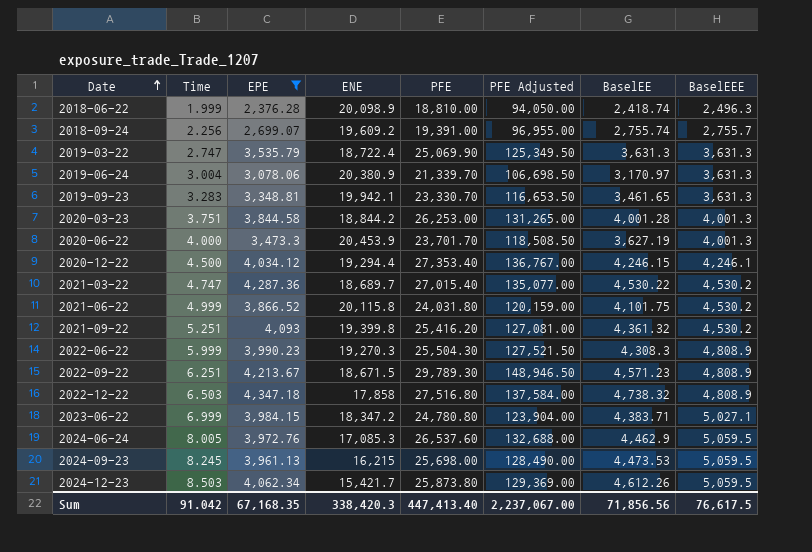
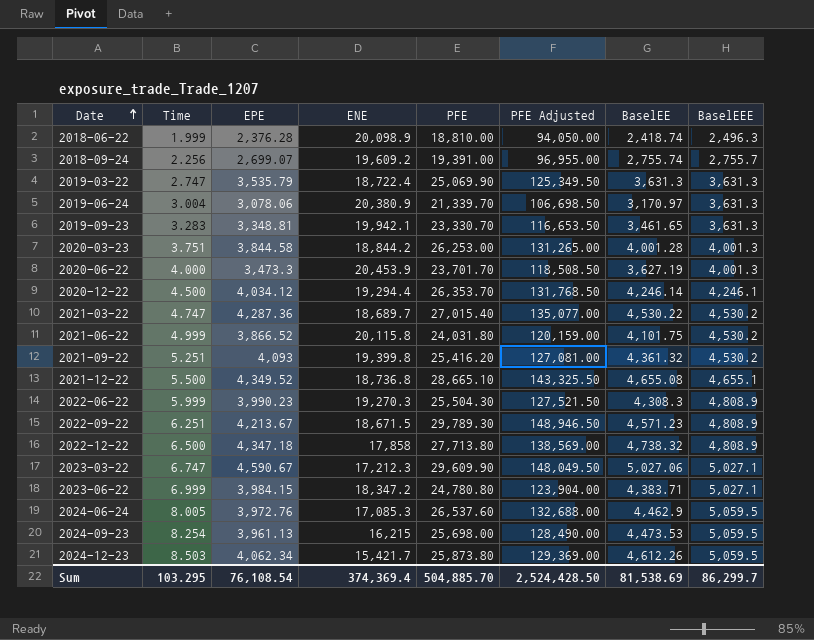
filter: EPE <= 4,347.18 -> none
2020-12-22 | PFE: 27,353.40 -> 26,353.70
2020-12-22 | PFE Adjusted: 136,767.00 -> 131,768.50
2020-12-22 | BaselEE: 4,246.15 -> 4,246.14
2022-12-22 | Time: 6.503 -> 6.500
2022-12-22 | PFE: 27,516.80 -> 27,713.80
2022-12-22 | PFE Adjusted: 137,584.00 -> 138,569.00
2024-09-23 | Time: 8.245 -> 8.254
Sum | Time: 91.042 -> 103.295
Sum | EPE: 67,168.35 -> 76,108.54
Sum | ENE: 338,420.3 -> 374,369.4
Sum | PFE: 447,413.40 -> 504,885.70
Sum | PFE Adjusted: 2,237,067.00 -> 2,524,428.50
Sum | BaselEE: 71,856.56 -> 81,538.69
Sum | BaselEEE: 76,617.5 -> 86,299.7

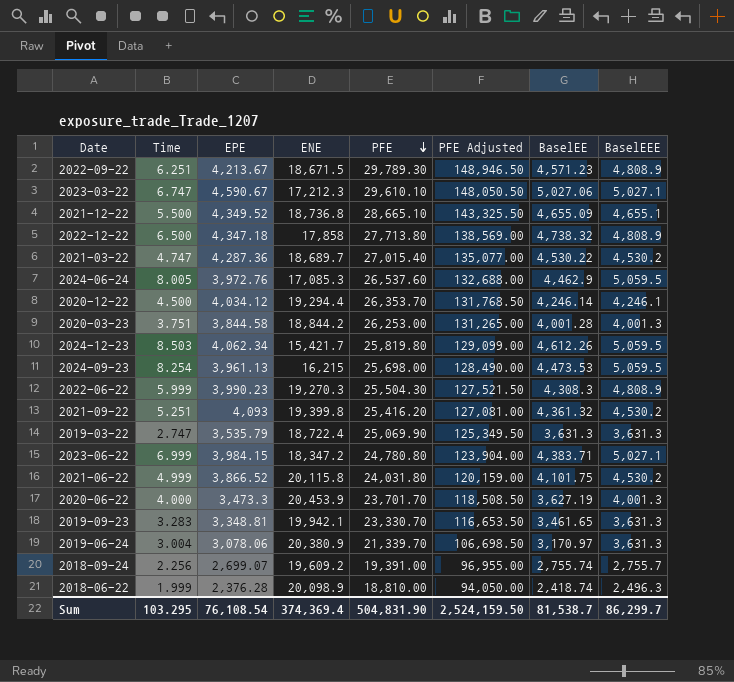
row order: Date ascending -> PFE descending
2023-03-22 | PFE: 29,609.90 -> 29,610.10
2023-03-22 | PFE Adjusted: 148,049.50 -> 148,050.50
2021-12-22 | BaselEE: 4,655.08 -> 4,655.09
2024-12-23 | PFE: 25,873.80 -> 25,819.80
2024-12-23 | PFE Adjusted: 129,369.00 -> 129,099.00
Sum | PFE: 504,885.70 -> 504,831.90
Sum | PFE Adjusted: 2,524,428.50 -> 2,524,159.50
Sum | BaselEE: 81,538.69 -> 81,538.7

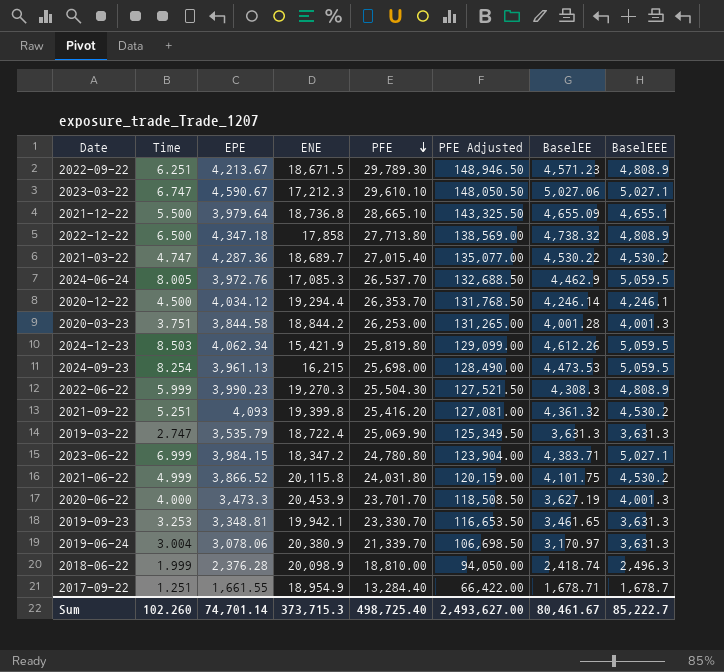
row 2018-09-24: 2.256 | 2,699.07 | 19,609.2 | 19,391.00 | 96,955.00 | 2,755.74 | 2,755.7 -> none
2021-12-22 | EPE: 4,349.52 -> 3,979.64
2024-06-24 | PFE: 26,537.60 -> 26,537.70
2024-06-24 | PFE Adjusted: 132,688.00 -> 132,688.50
2024-12-23 | ENE: 15,421.7 -> 15,421.9
2019-09-23 | Time: 3.283 -> 3.253
row 2017-09-22: none -> 1.251 | 1,661.55 | 18,954.9 | 13,284.40 | 66,422.00 | 1,678.71 | 1,678.7
Sum | Time: 103.295 -> 102.260
Sum | EPE: 76,108.54 -> 74,701.14
Sum | ENE: 374,369.4 -> 373,715.3
Sum | PFE: 504,831.90 -> 498,725.40
Sum | PFE Adjusted: 2,524,159.50 -> 2,493,627.00
Sum | BaselEE: 81,538.7 -> 80,461.67
Sum | BaselEEE: 86,299.7 -> 85,222.7

